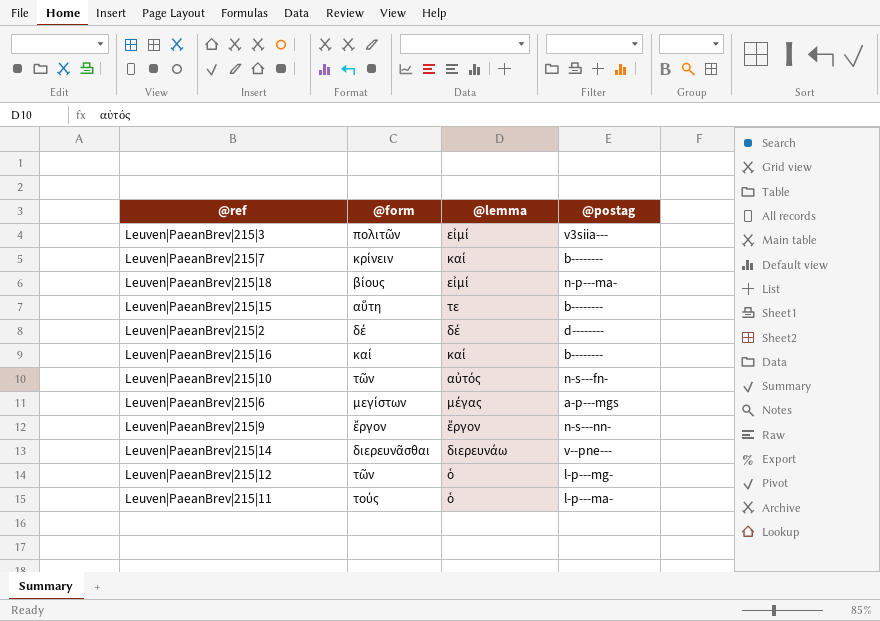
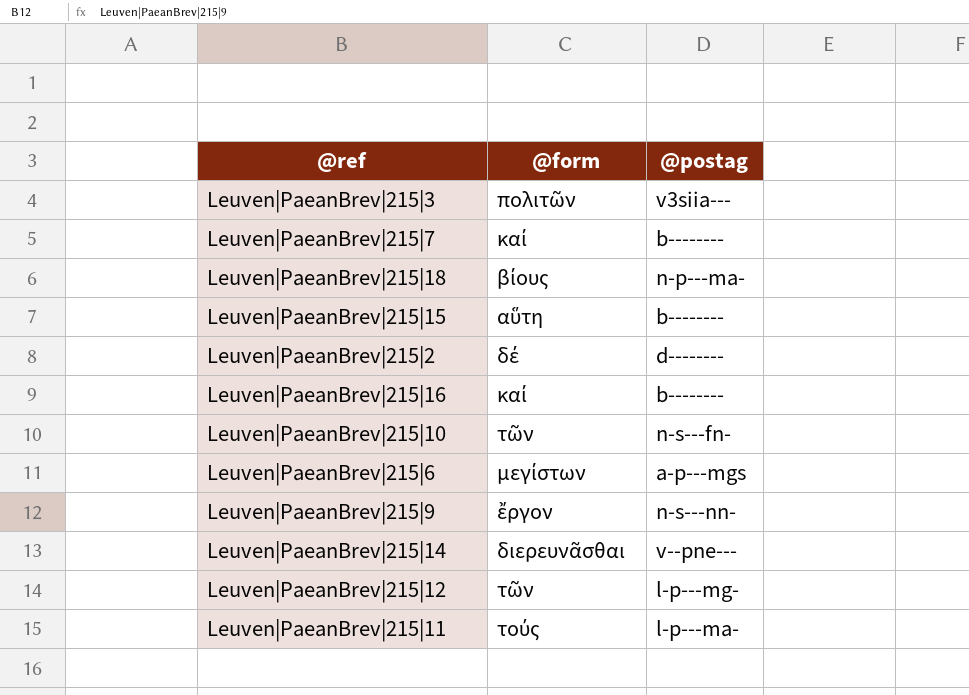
column @lemma | position: 3 -> none
Leuven|PaeanBrev|215|7 | @form: κρίνειν -> καί

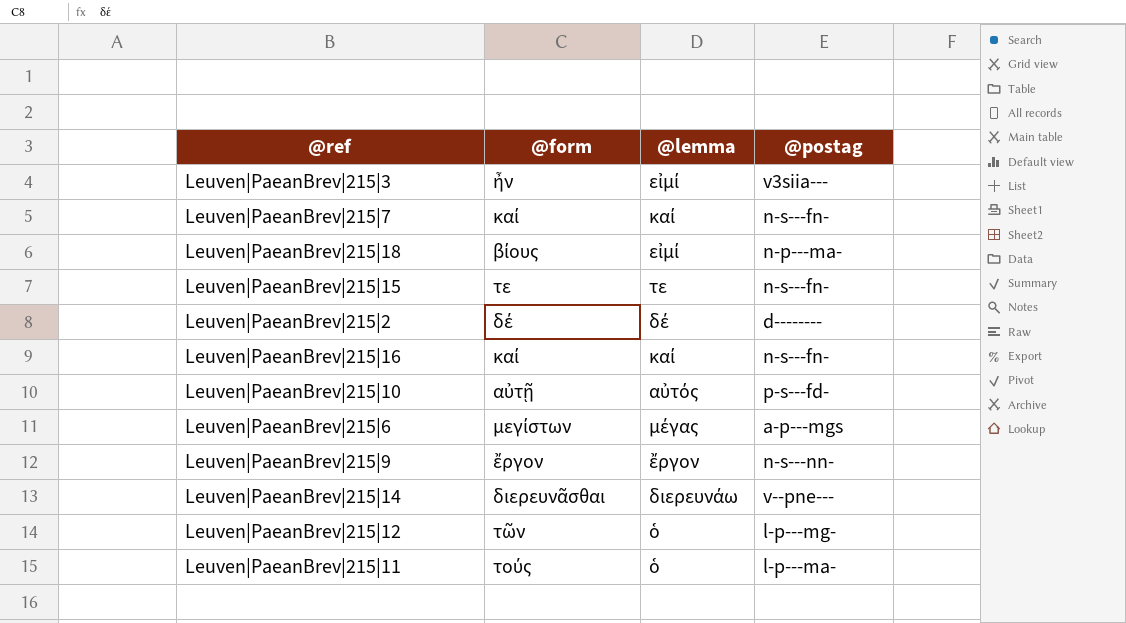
column @lemma | position: none -> 3
Leuven|PaeanBrev|215|3 | @form: πολιτῶν -> ἦν
Leuven|PaeanBrev|215|7 | @postag: b-------- -> n-s---fn-
Leuven|PaeanBrev|215|15 | @form: αὕτη -> τε
Leuven|PaeanBrev|215|15 | @postag: b-------- -> n-s---fn-
Leuven|PaeanBrev|215|16 | @postag: b-------- -> n-s---fn-
Leuven|PaeanBrev|215|10 | @form: τῶν -> αὐτῇ
Leuven|PaeanBrev|215|10 | @postag: n-s---fn- -> p-s---fd-

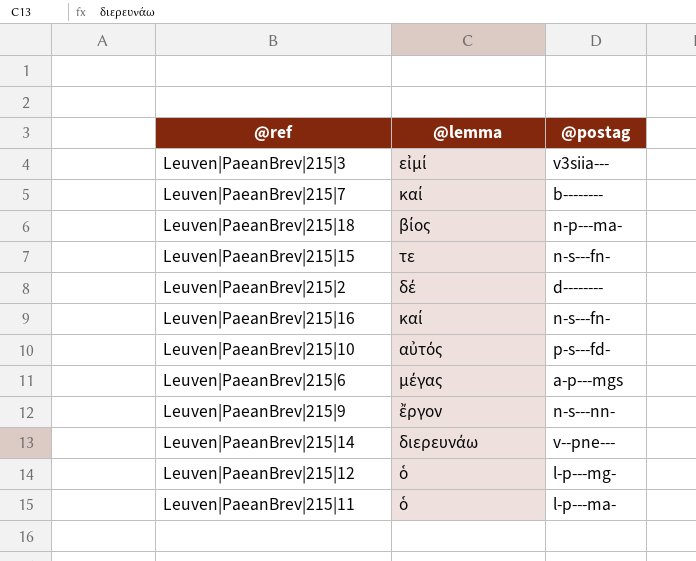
column @form | position: 2 -> none
Leuven|PaeanBrev|215|7 | @postag: n-s---fn- -> b--------
Leuven|PaeanBrev|215|18 | @lemma: εἰμί -> βίος

